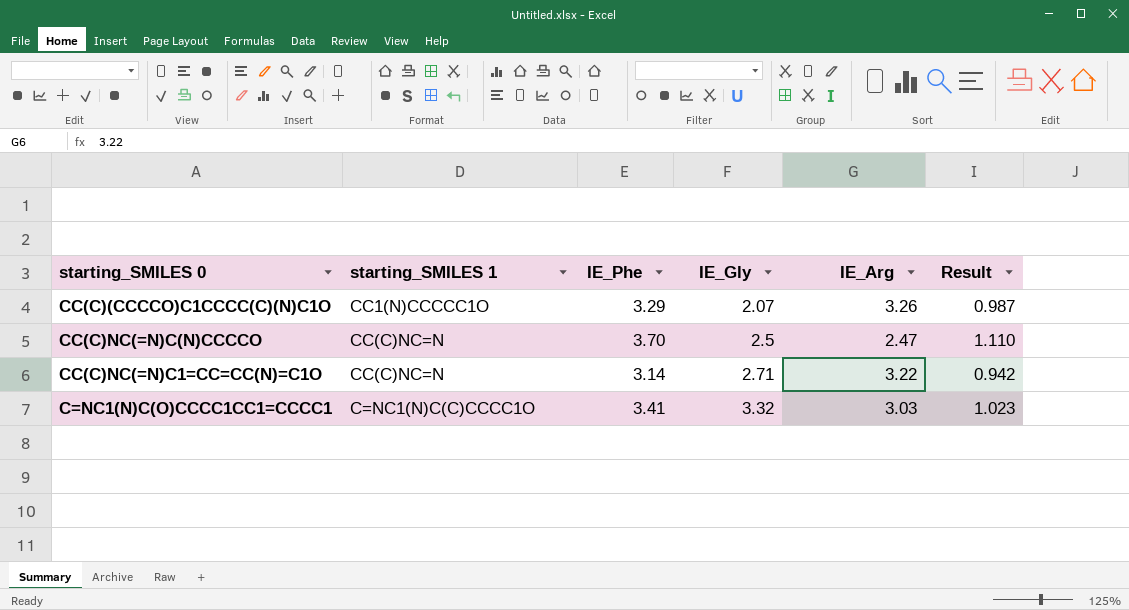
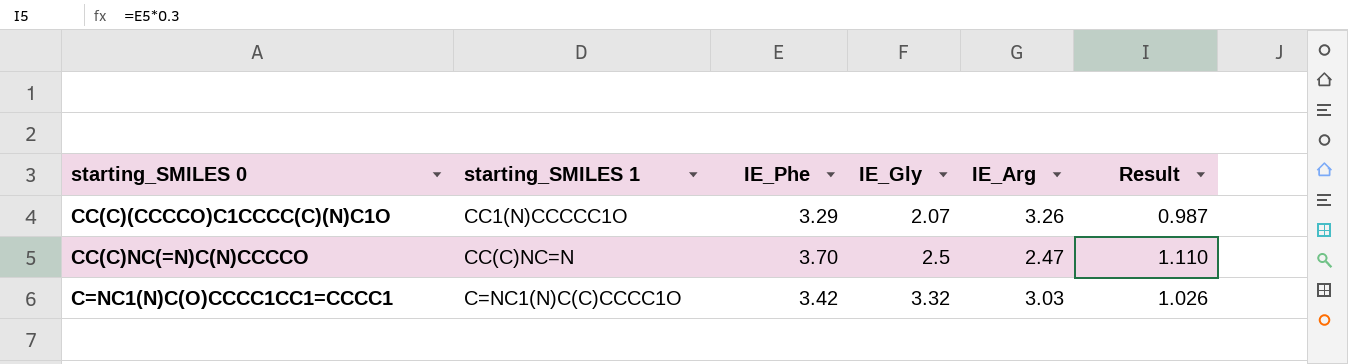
row CC(C)NC(=N)C1=CC=CC(N)=C1O: CC(C)NC=N | 3.14 | 2.71 | 3.22 | 0.942 -> none
C=NC1(N)C(O)CCCC1CC1=CCCC1 | IE_Phe: 3.41 -> 3.42
C=NC1(N)C(O)CCCC1CC1=CCCC1 | Result: 1.023 -> 1.026

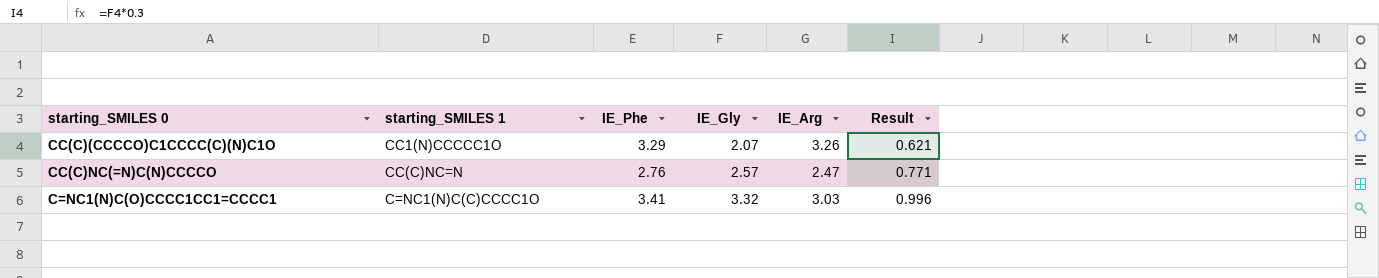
column Result | formula: [IE_Phe] * 0.3 -> [IE_Gly] * 0.3
CC(C)NC(=N)C(N)CCCCO | IE_Phe: 3.70 -> 2.76
CC(C)NC(=N)C(N)CCCCO | IE_Gly: 2.5 -> 2.57
C=NC1(N)C(O)CCCC1CC1=CCCC1 | IE_Phe: 3.42 -> 3.41

